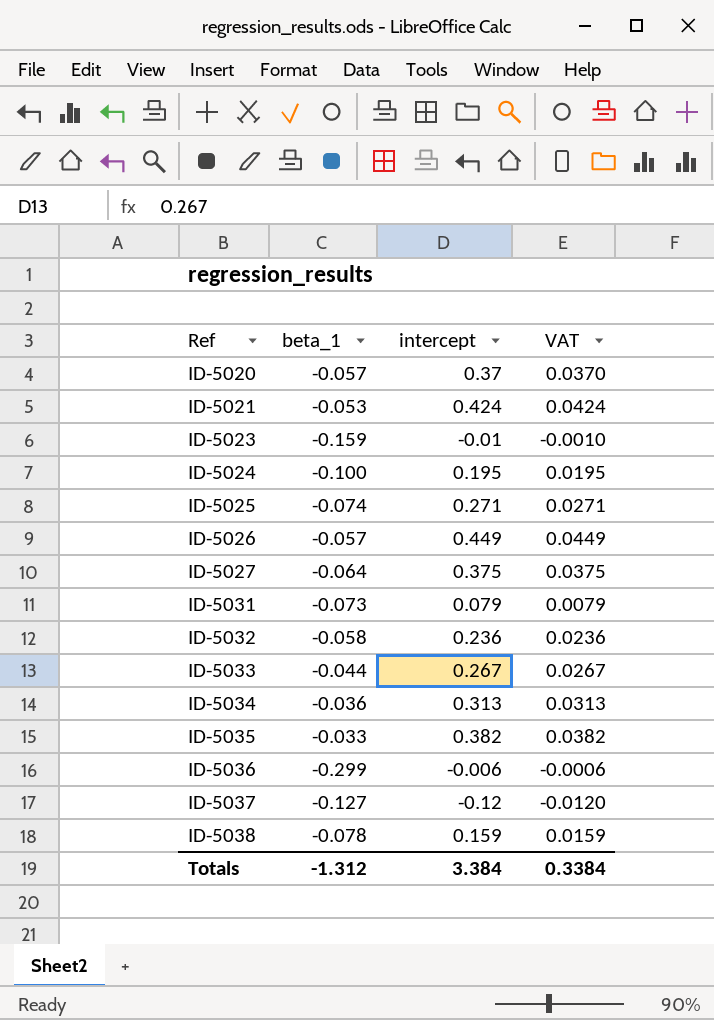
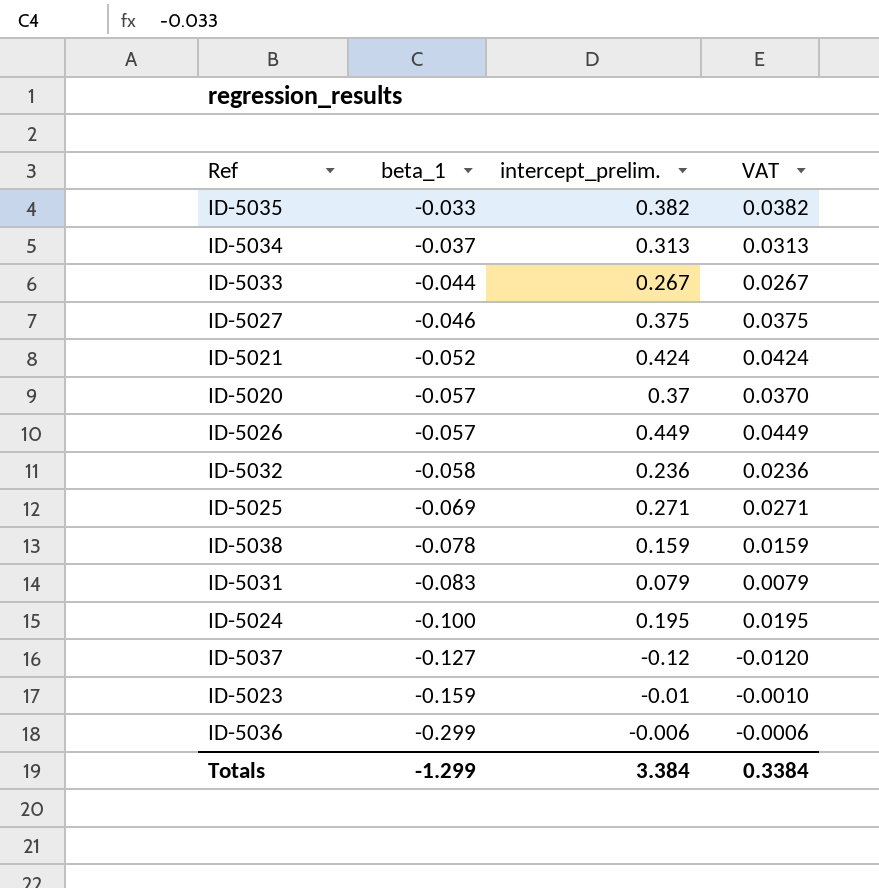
row order: Ref ascending -> beta_1 descending
column name: intercept -> intercept_prelim.
ID-5034 | beta_1: -0.036 -> -0.037
ID-5027 | beta_1: -0.064 -> -0.046
ID-5021 | beta_1: -0.053 -> -0.052
ID-5025 | beta_1: -0.074 -> -0.069
ID-5031 | beta_1: -0.073 -> -0.083
Totals | beta_1: -1.312 -> -1.299

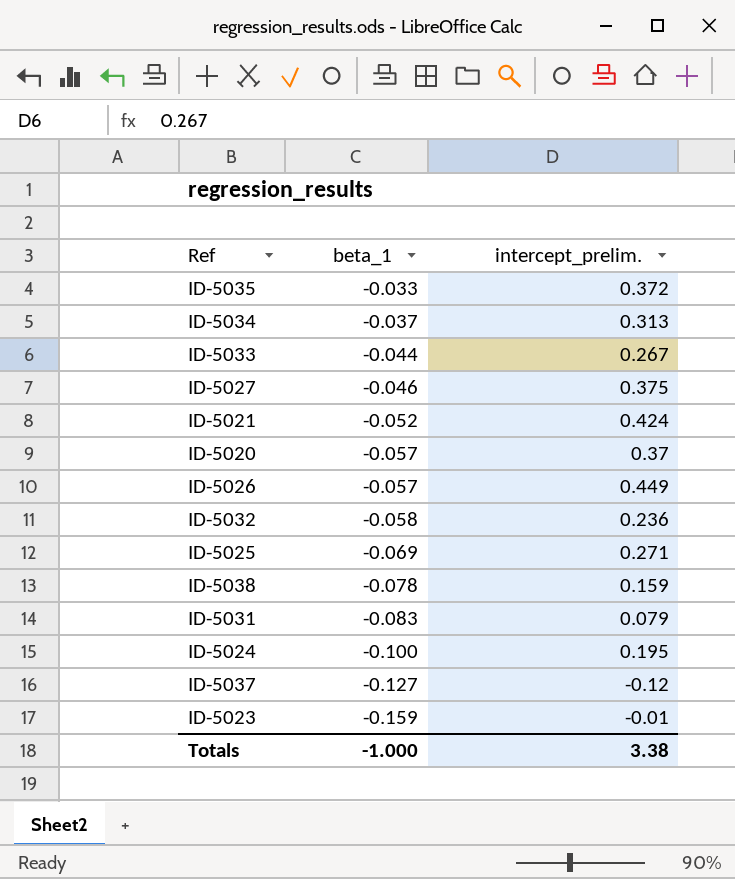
column VAT | formula: [intercept_prelim.] * 0.1 -> none
row ID-5036: -0.299 | -0.006 | -0.0006 -> none
ID-5035 | intercept_prelim.: 0.382 -> 0.372
Totals | beta_1: -1.299 -> -1.000
Totals | intercept_prelim.: 3.384 -> 3.38

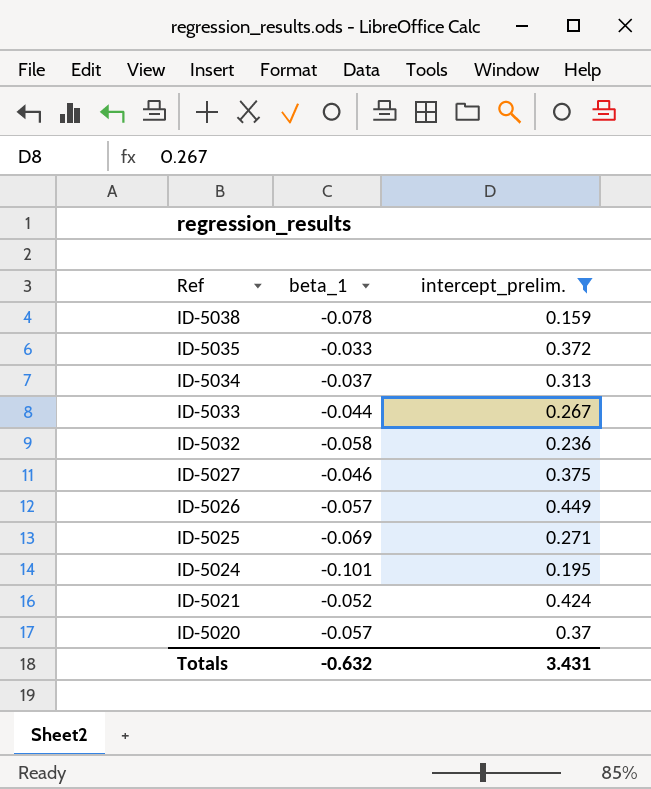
filter: none -> intercept_prelim. >= 0.159
row order: beta_1 descending -> Ref descending
ID-5024 | beta_1: -0.100 -> -0.101
Totals | beta_1: -1.000 -> -0.632
Totals | intercept_prelim.: 3.38 -> 3.431

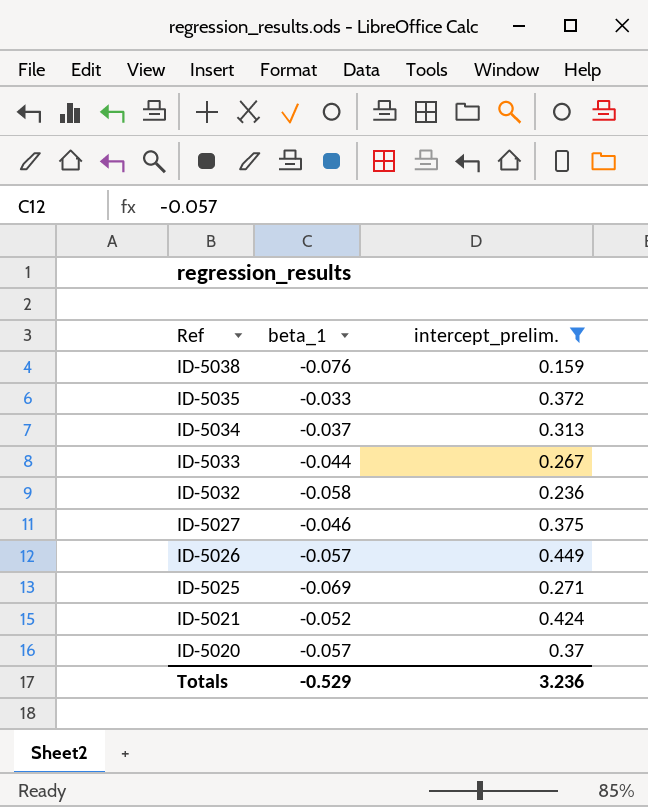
row ID-5024: -0.101 | 0.195 -> none
ID-5038 | beta_1: -0.078 -> -0.076
Totals | beta_1: -0.632 -> -0.529
Totals | intercept_prelim.: 3.431 -> 3.236

